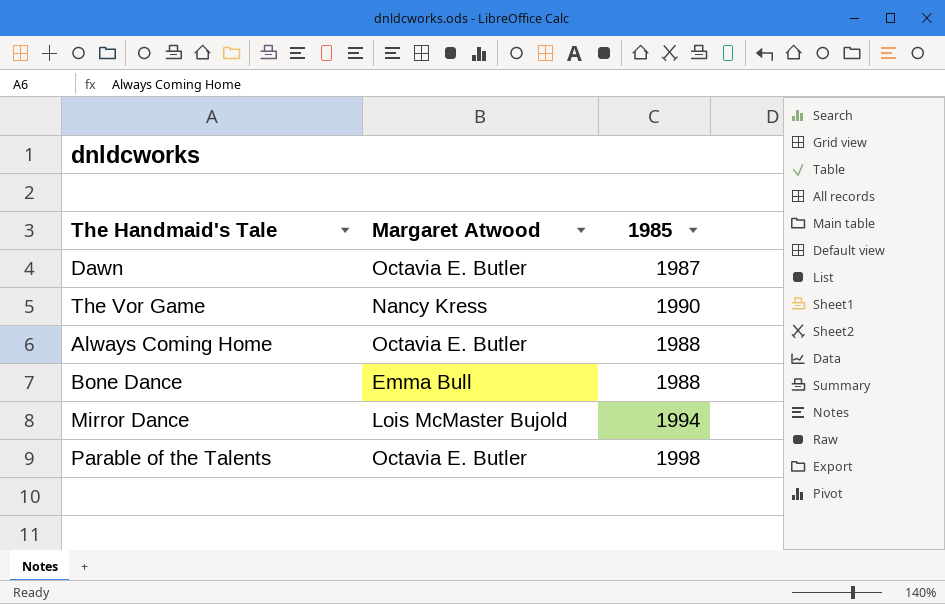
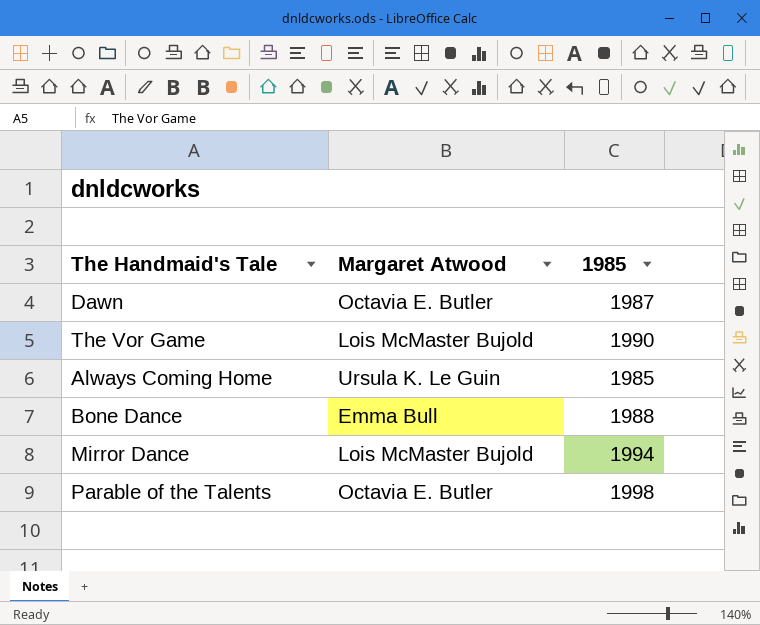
The Vor Game | Margaret Atwood: Nancy Kress -> Lois McMaster Bujold
Always Coming Home | Margaret Atwood: Octavia E. Butler -> Ursula K. Le Guin
Always Coming Home | 1985: 1988 -> 1985

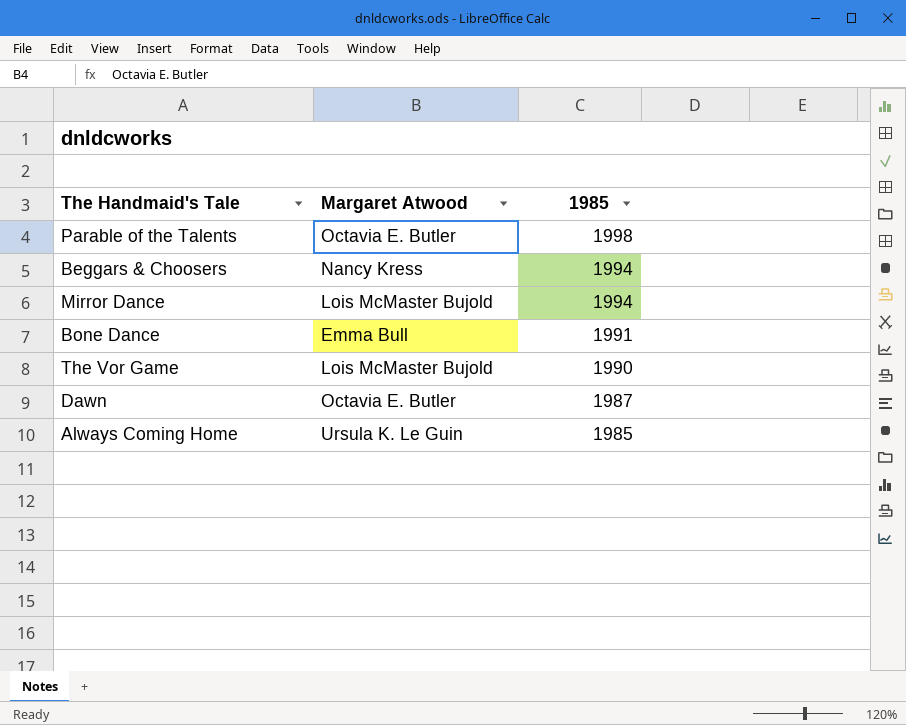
row order: none -> 1985 descending
row Beggars & Choosers: none -> Nancy Kress | 1994
Bone Dance | 1985: 1988 -> 1991

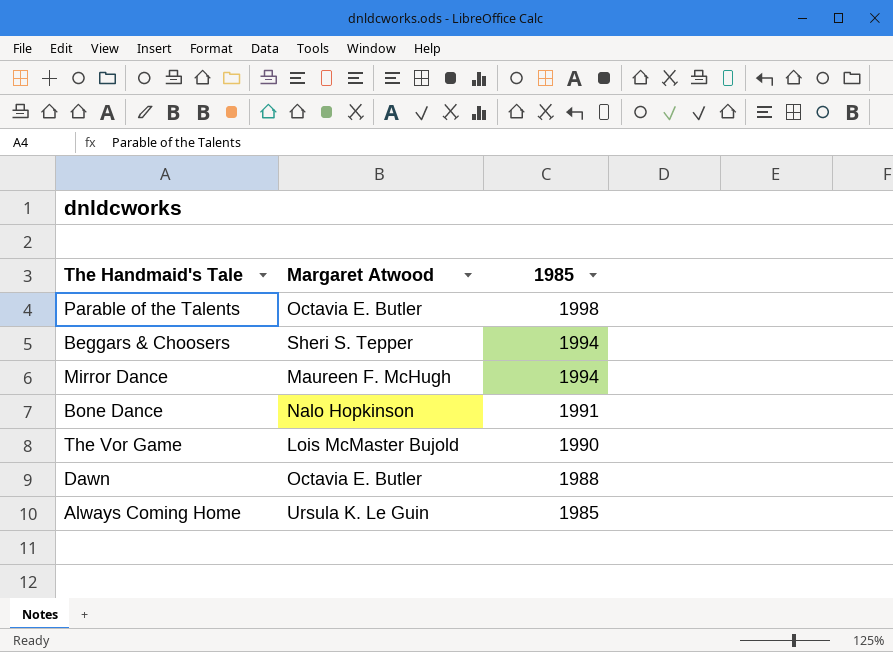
Beggars & Choosers | Margaret Atwood: Nancy Kress -> Sheri S. Tepper
Mirror Dance | Margaret Atwood: Lois McMaster Bujold -> Maureen F. McHugh
Bone Dance | Margaret Atwood: Emma Bull -> Nalo Hopkinson
Dawn | 1985: 1987 -> 1988

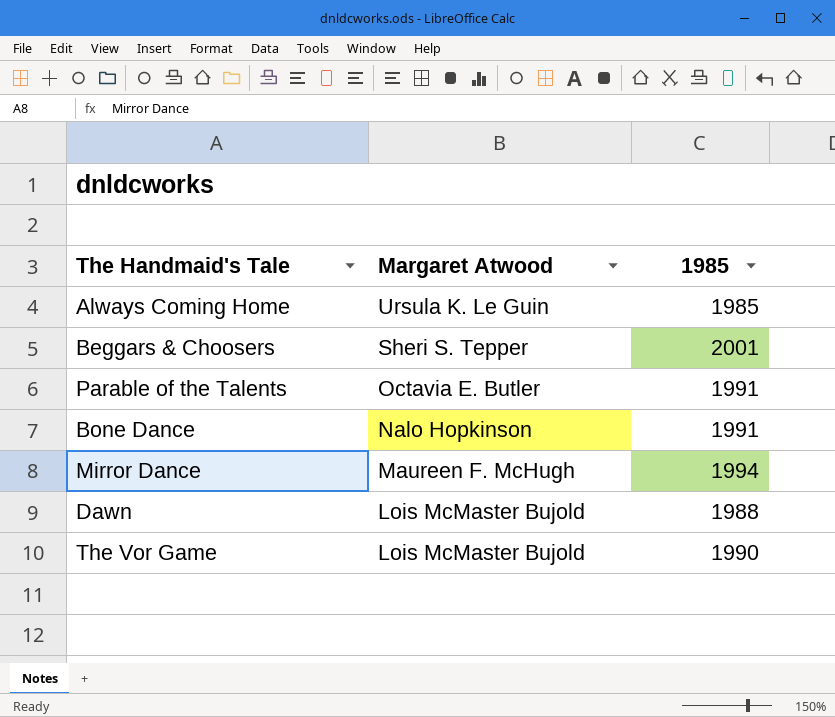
row order: 1985 descending -> Margaret Atwood descending
Beggars & Choosers | 1985: 1994 -> 2001
Parable of the Talents | 1985: 1998 -> 1991
Dawn | Margaret Atwood: Octavia E. Butler -> Lois McMaster Bujold

